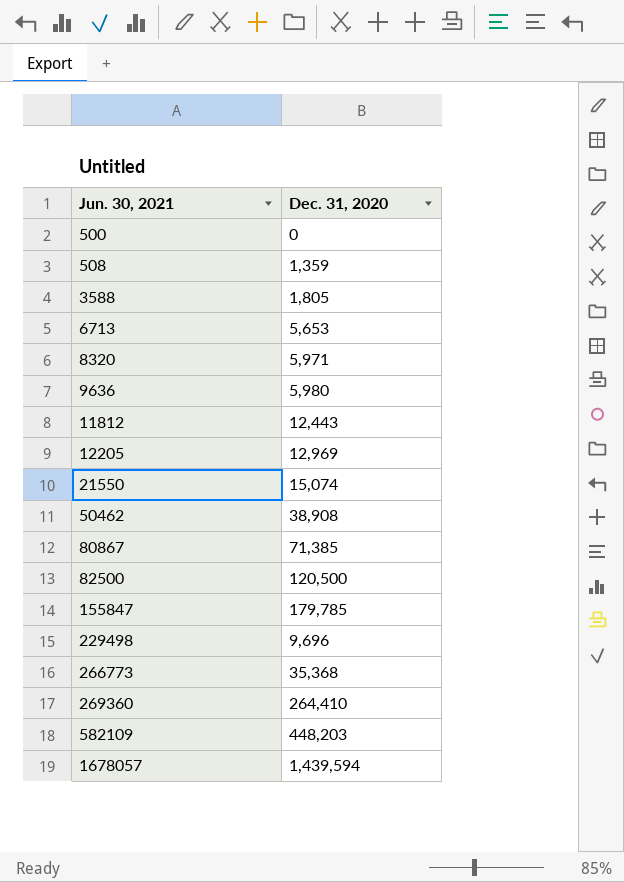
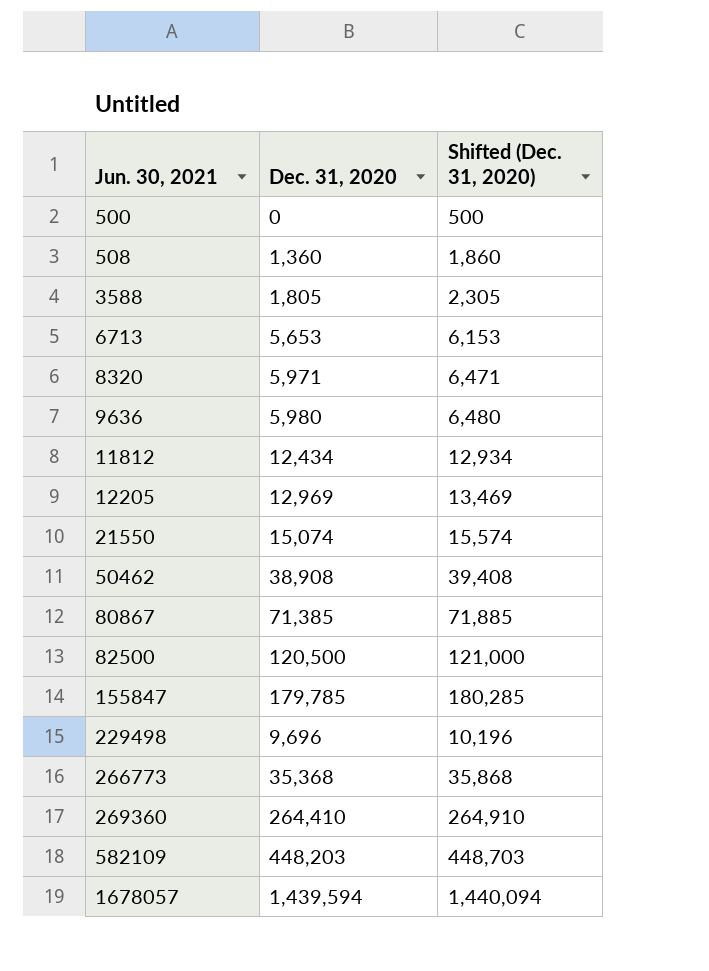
column Shifted (Dec. 31, 2020) | formula: none -> [Dec. 31, 2020] + 500
508 | Dec. 31, 2020: 1,359 -> 1,360
11812 | Dec. 31, 2020: 12,443 -> 12,434

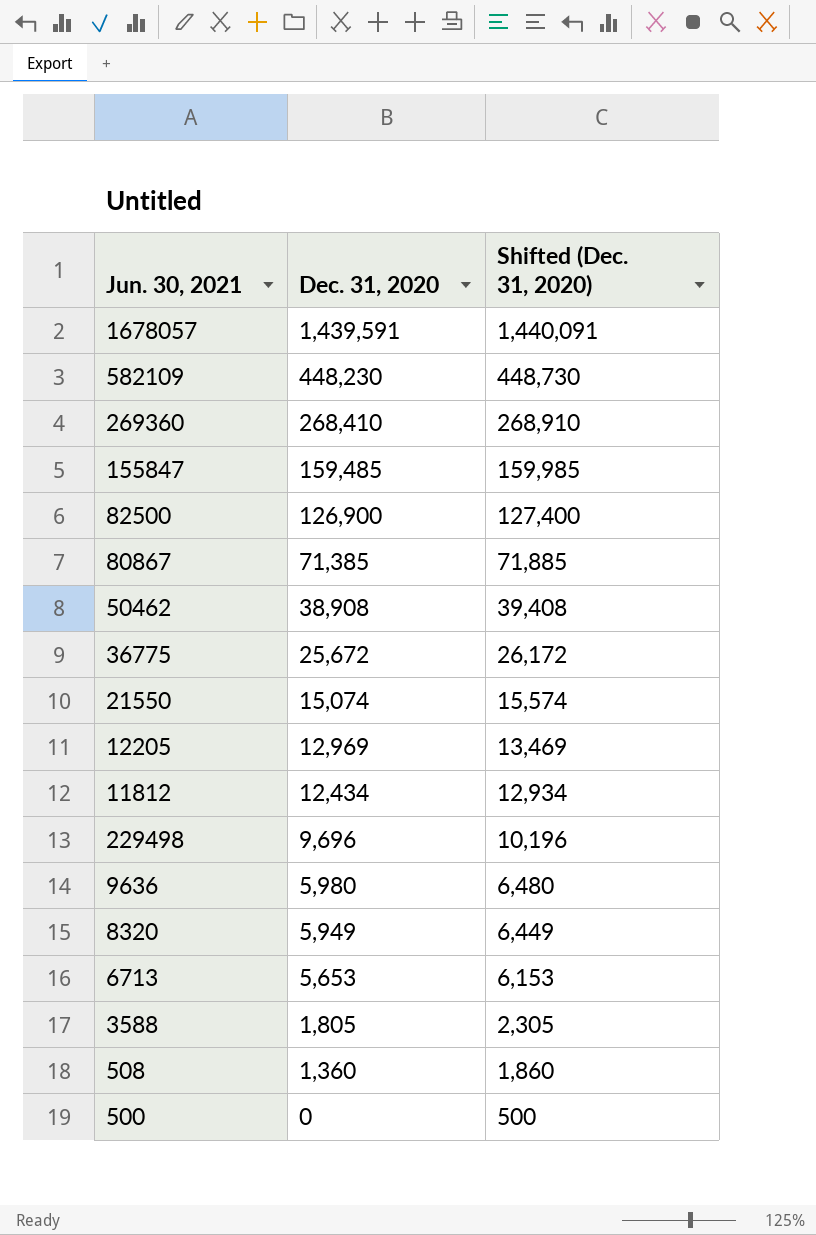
row order: Jun. 30, 2021 ascending -> Dec. 31, 2020 descending
row 266773: 35,368 | 35,868 -> none
1678057 | Dec. 31, 2020: 1,439,594 -> 1,439,591
1678057 | Shifted (Dec. 31, 2020): 1,440,094 -> 1,440,091
582109 | Dec. 31, 2020: 448,203 -> 448,230
582109 | Shifted (Dec. 31, 2020): 448,703 -> 448,730
269360 | Dec. 31, 2020: 264,410 -> 268,410
269360 | Shifted (Dec. 31, 2020): 264,910 -> 268,910
155847 | Dec. 31, 2020: 179,785 -> 159,485
155847 | Shifted (Dec. 31, 2020): 180,285 -> 159,985
82500 | Dec. 31, 2020: 120,500 -> 126,900
82500 | Shifted (Dec. 31, 2020): 121,000 -> 127,400
row 36775: none -> 25,672 | 26,172
8320 | Dec. 31, 2020: 5,971 -> 5,949
8320 | Shifted (Dec. 31, 2020): 6,471 -> 6,449

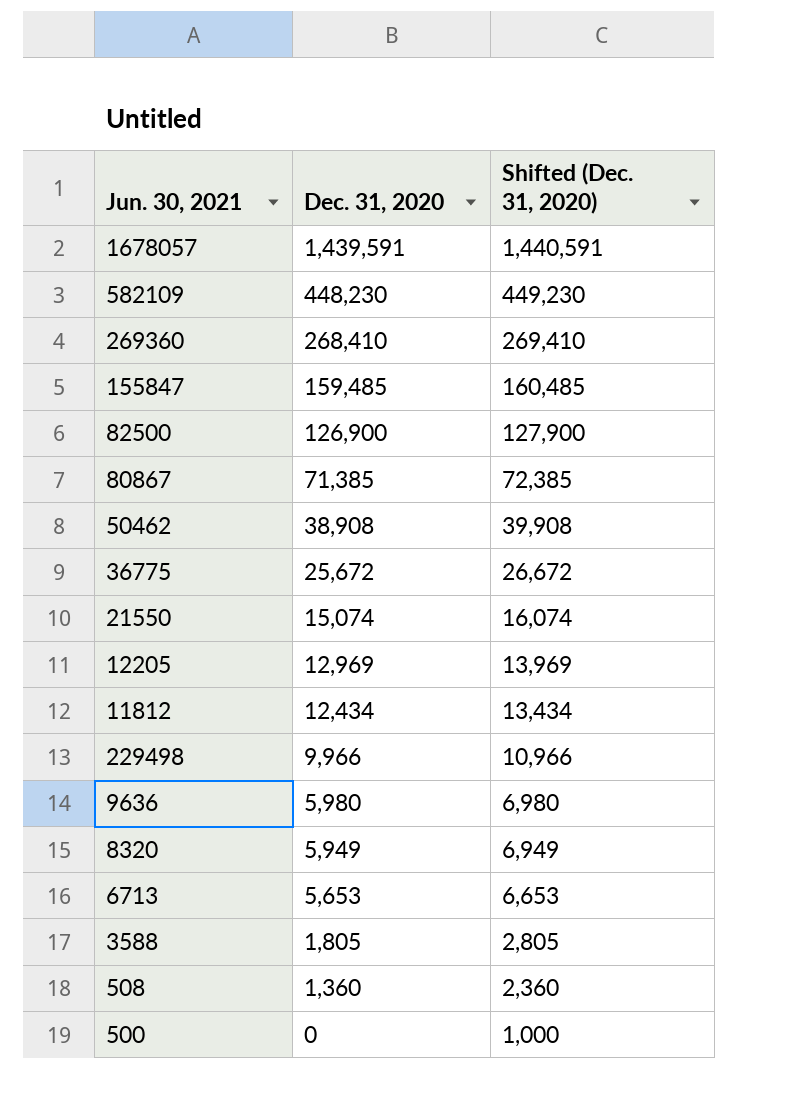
column Shifted (Dec. 31, 2020) | formula: [Dec. 31, 2020] + 500 -> [Dec. 31, 2020] + 1000
229498 | Dec. 31, 2020: 9,696 -> 9,966

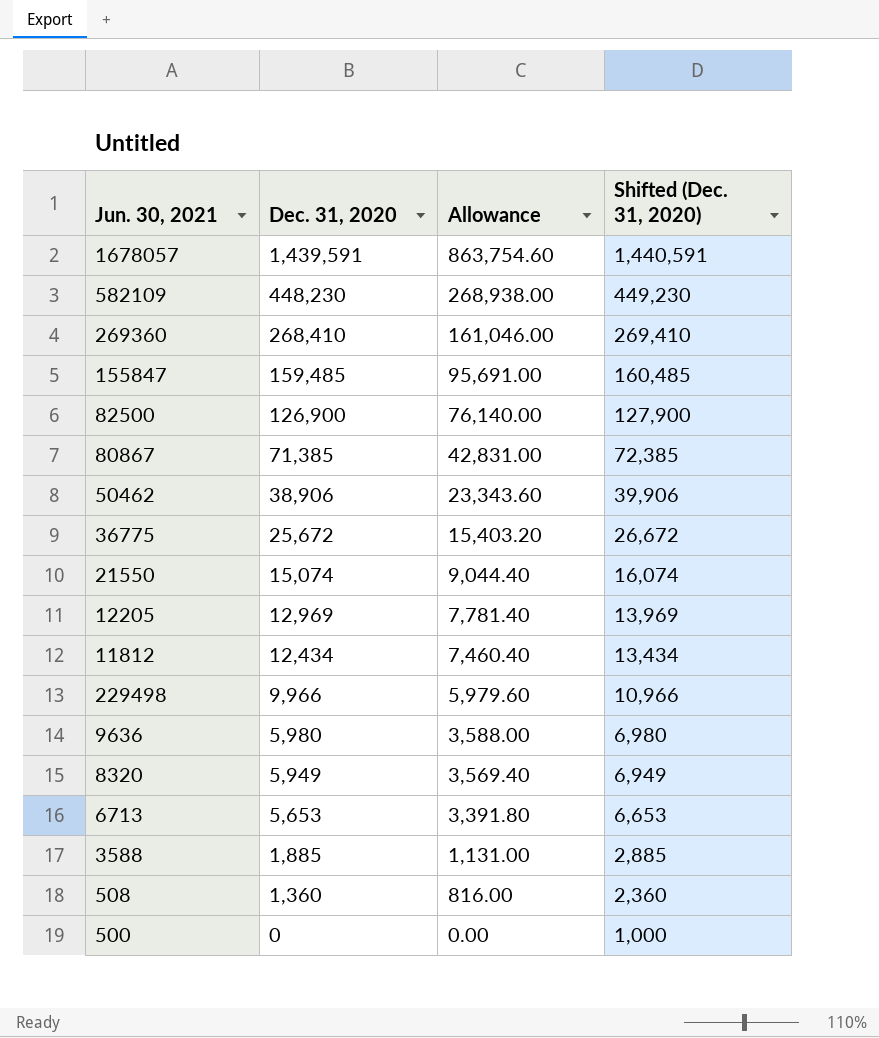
column Allowance | formula: none -> [Dec. 31, 2020] * 0.6
50462 | Dec. 31, 2020: 38,908 -> 38,906
50462 | Shifted (Dec. 31, 2020): 39,908 -> 39,906
3588 | Dec. 31, 2020: 1,805 -> 1,885
3588 | Shifted (Dec. 31, 2020): 2,805 -> 2,885

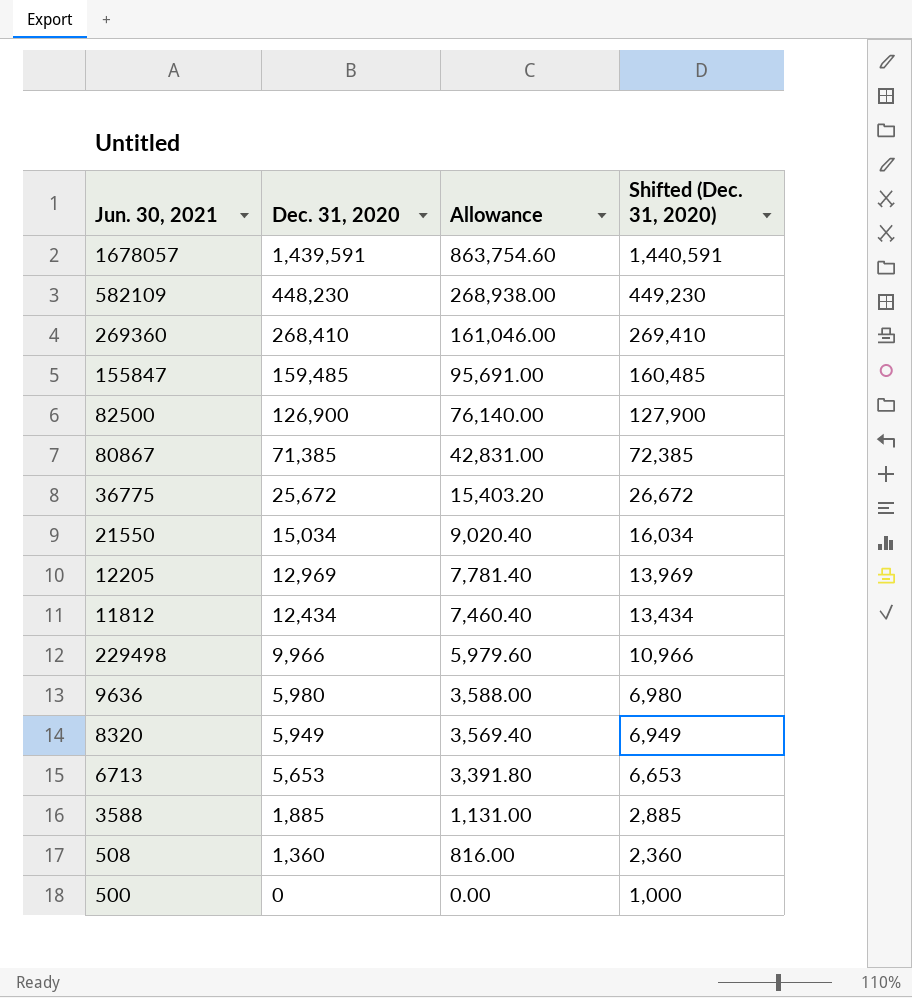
row 50462: 38,906 | 23,343.60 | 39,906 -> none
21550 | Dec. 31, 2020: 15,074 -> 15,034
21550 | Allowance: 9,044.40 -> 9,020.40
21550 | Shifted (Dec. 31, 2020): 16,074 -> 16,034

